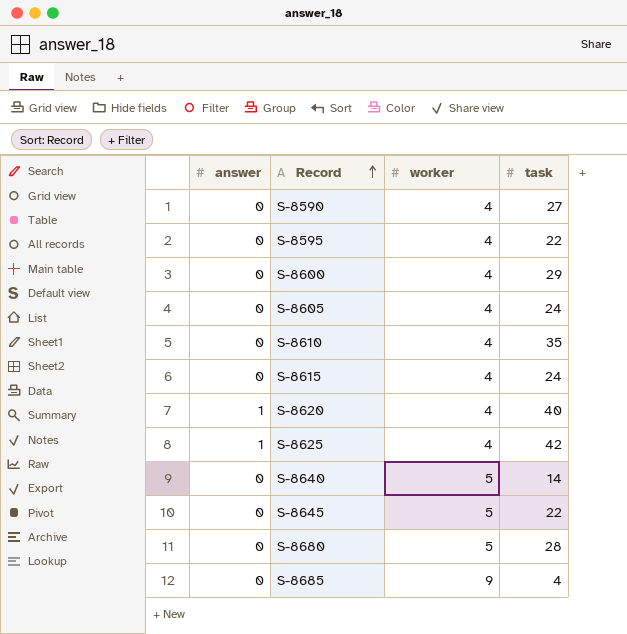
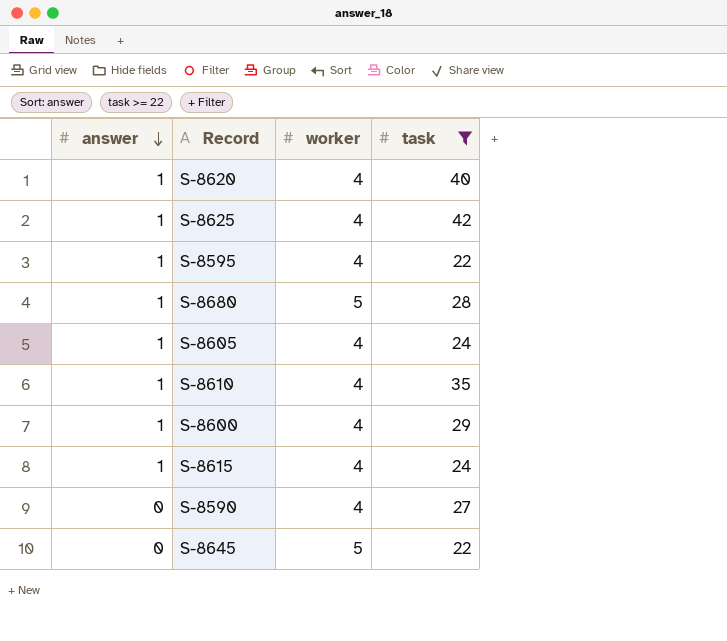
filter: none -> task >= 22
row order: Record ascending -> answer descending
S-8595 | answer: 0 -> 1
S-8680 | answer: 0 -> 1
S-8605 | answer: 0 -> 1
S-8610 | answer: 0 -> 1
S-8600 | answer: 0 -> 1
S-8615 | answer: 0 -> 1

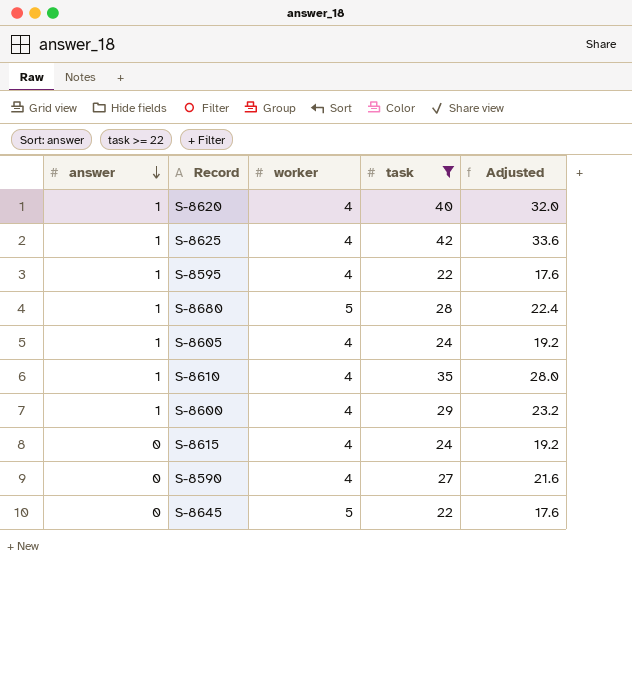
column Adjusted | formula: none -> [task] * 0.8
S-8615 | answer: 1 -> 0

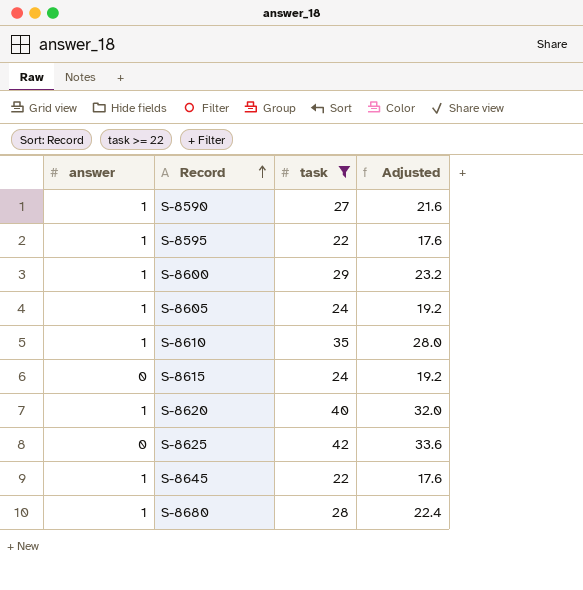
row order: answer descending -> Record ascending
column worker | position: 3 -> none
S-8590 | answer: 0 -> 1
S-8625 | answer: 1 -> 0
S-8645 | answer: 0 -> 1

